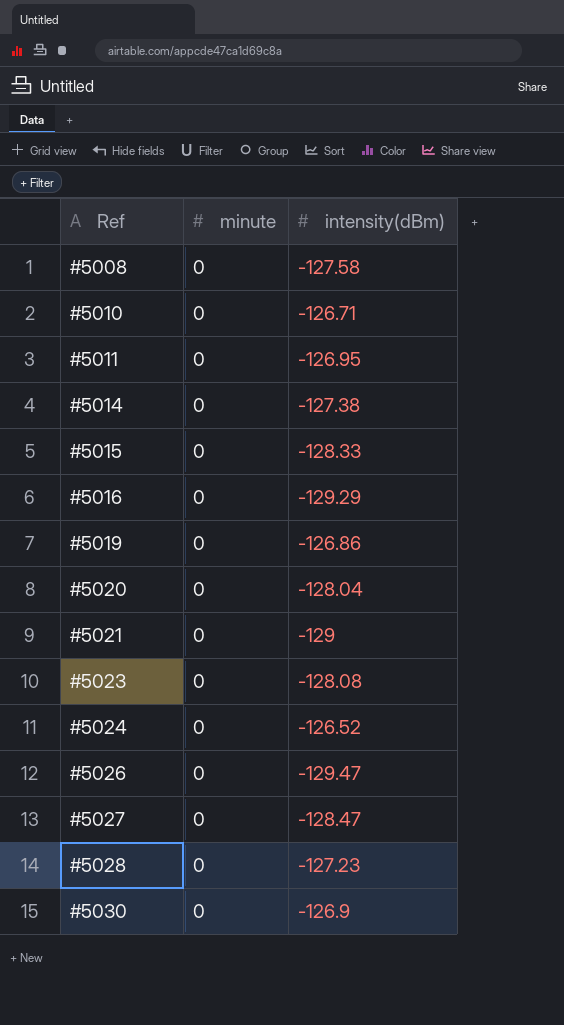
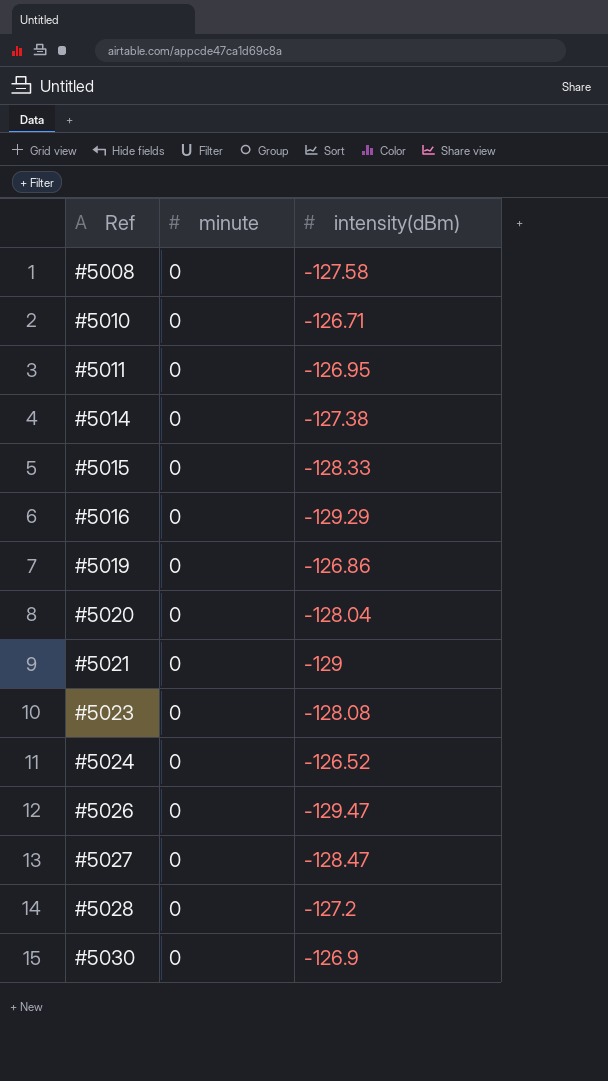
#5028 | intensity(dBm): -127.23 -> -127.2

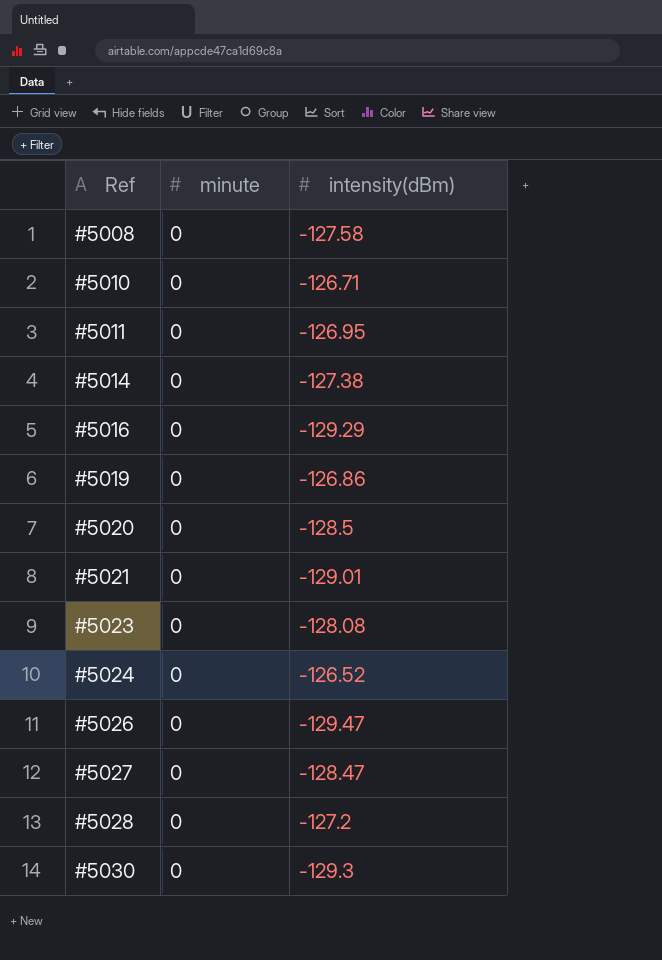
row #5015: 0 | -128.33 -> none
#5020 | intensity(dBm): -128.04 -> -128.5
#5021 | intensity(dBm): -129 -> -129.01
#5030 | intensity(dBm): -126.9 -> -129.3

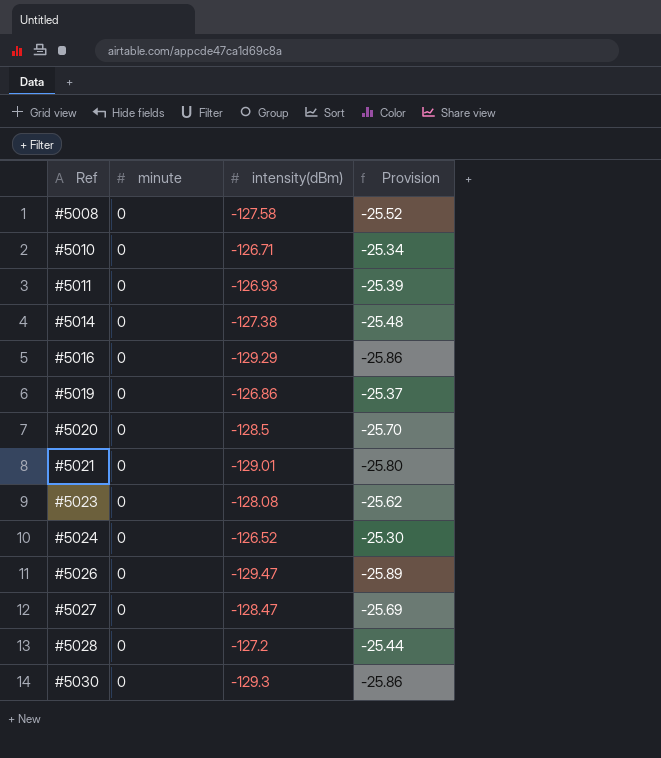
column Provision | formula: none -> [intensity(dBm)] * 0.2
#5011 | intensity(dBm): -126.95 -> -126.93

